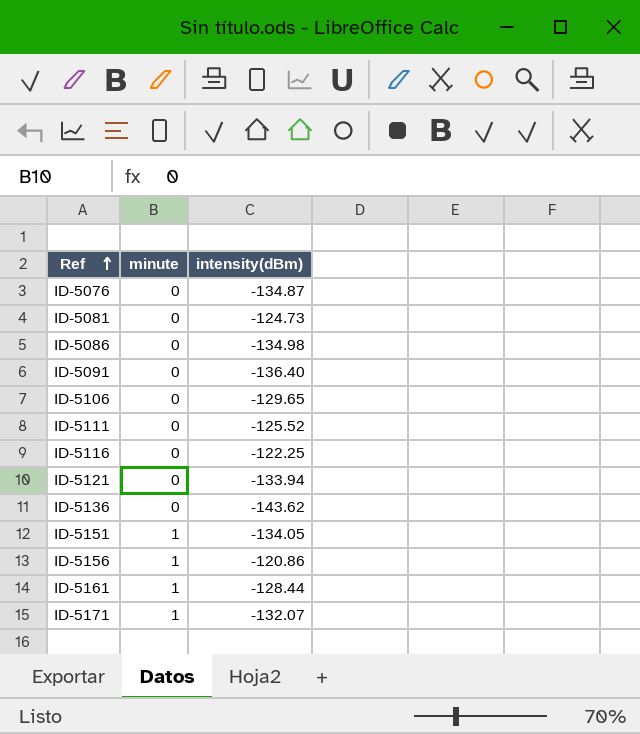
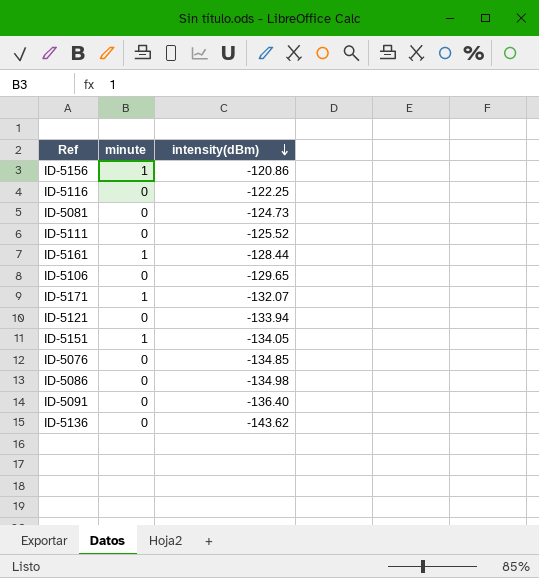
row order: Ref ascending -> intensity(dBm) descending
ID-5076 | intensity(dBm): -134.87 -> -134.85

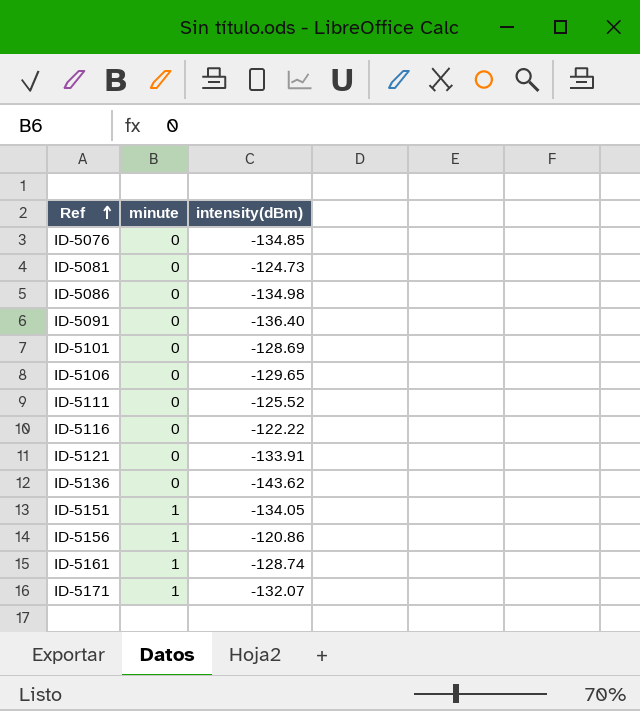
row order: intensity(dBm) descending -> Ref ascending
row ID-5101: none -> 0 | -128.69
ID-5116 | intensity(dBm): -122.25 -> -122.22
ID-5121 | intensity(dBm): -133.94 -> -133.91
ID-5161 | intensity(dBm): -128.44 -> -128.74

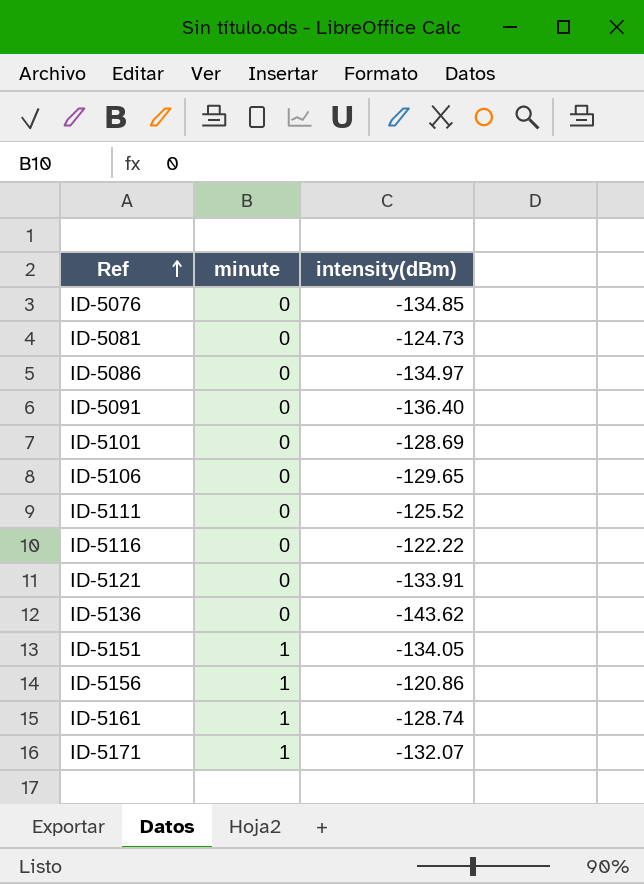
ID-5086 | intensity(dBm): -134.98 -> -134.97

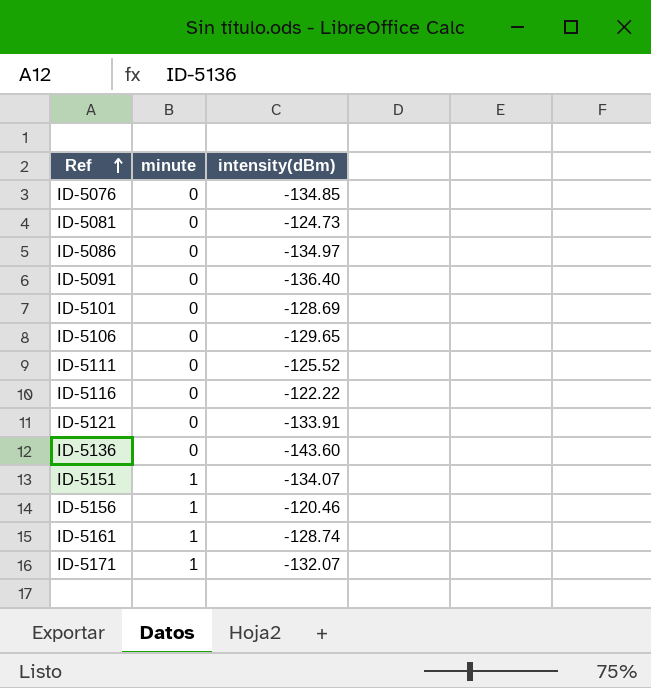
ID-5136 | intensity(dBm): -143.62 -> -143.60
ID-5151 | intensity(dBm): -134.05 -> -134.07
ID-5156 | intensity(dBm): -120.86 -> -120.46

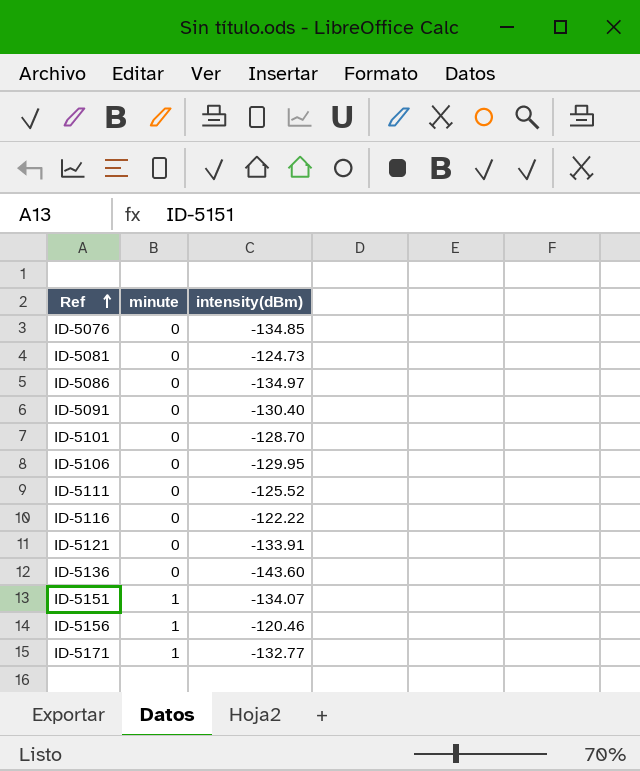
row ID-5161: 1 | -128.74 -> none
ID-5091 | intensity(dBm): -136.40 -> -130.40
ID-5101 | intensity(dBm): -128.69 -> -128.70
ID-5106 | intensity(dBm): -129.65 -> -129.95
ID-5171 | intensity(dBm): -132.07 -> -132.77

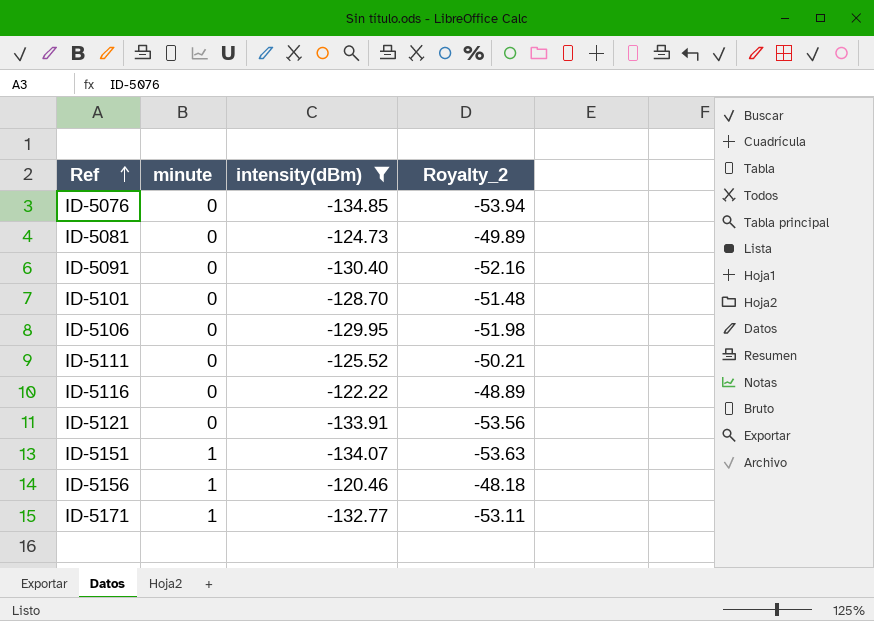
filter: none -> intensity(dBm) >= -134.85
column Royalty_2 | formula: none -> [intensity(dBm)] * 0.4

